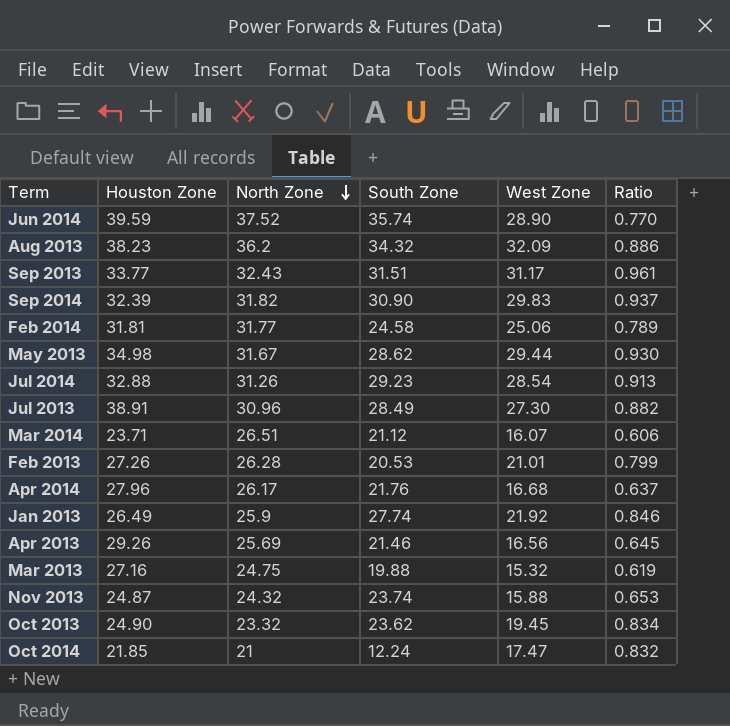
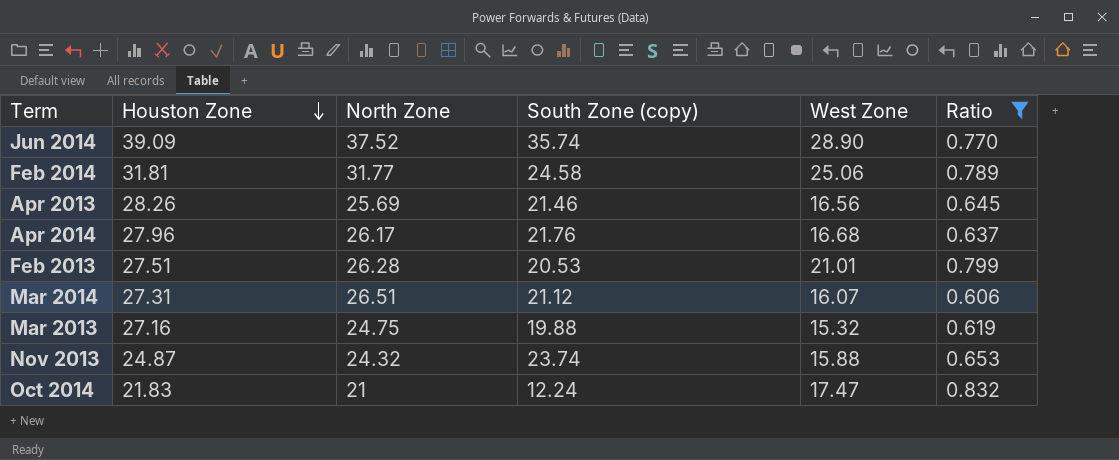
filter: none -> Ratio <= 0.832
row order: North Zone descending -> Houston Zone descending
column name: South Zone -> South Zone (copy)
Jun 2014 | Houston Zone: 39.59 -> 39.09
Apr 2013 | Houston Zone: 29.26 -> 28.26
Feb 2013 | Houston Zone: 27.26 -> 27.51
Mar 2014 | Houston Zone: 23.71 -> 27.31
Oct 2014 | Houston Zone: 21.85 -> 21.83

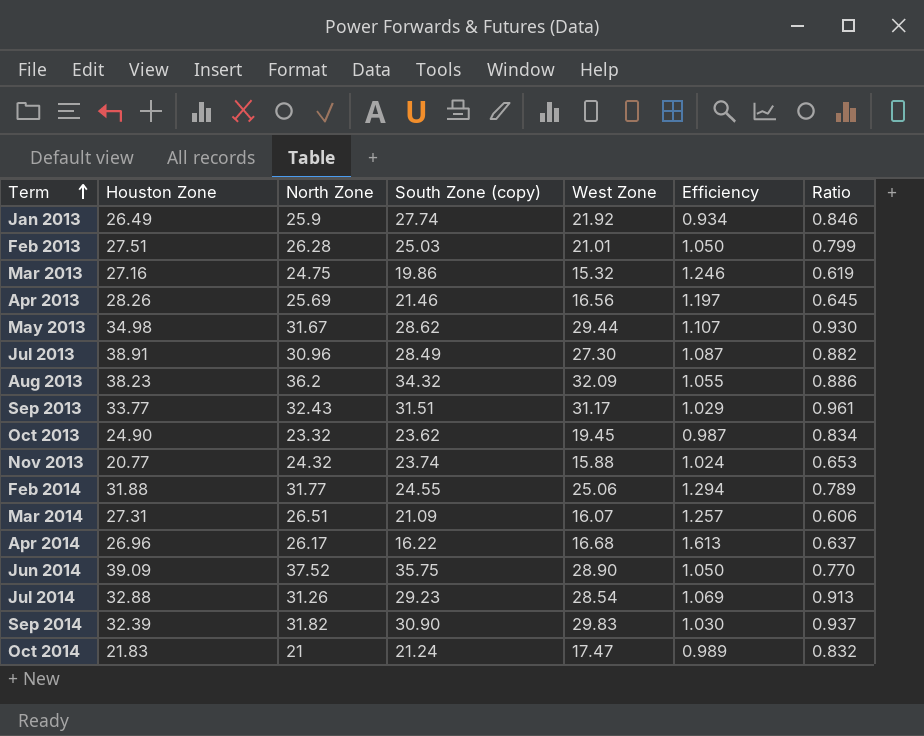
filter: Ratio <= 0.832 -> none
row order: Houston Zone descending -> Term ascending
column Efficiency | formula: none -> [North Zone] / [South Zone (copy)]
Feb 2013 | South Zone (copy): 20.53 -> 25.03
Mar 2013 | South Zone (copy): 19.88 -> 19.86
Nov 2013 | Houston Zone: 24.87 -> 20.77
Feb 2014 | Houston Zone: 31.81 -> 31.88
Feb 2014 | South Zone (copy): 24.58 -> 24.55
Mar 2014 | South Zone (copy): 21.12 -> 21.09
Apr 2014 | Houston Zone: 27.96 -> 26.96
Apr 2014 | South Zone (copy): 21.76 -> 16.22
Jun 2014 | South Zone (copy): 35.74 -> 35.75
Oct 2014 | South Zone (copy): 12.24 -> 21.24

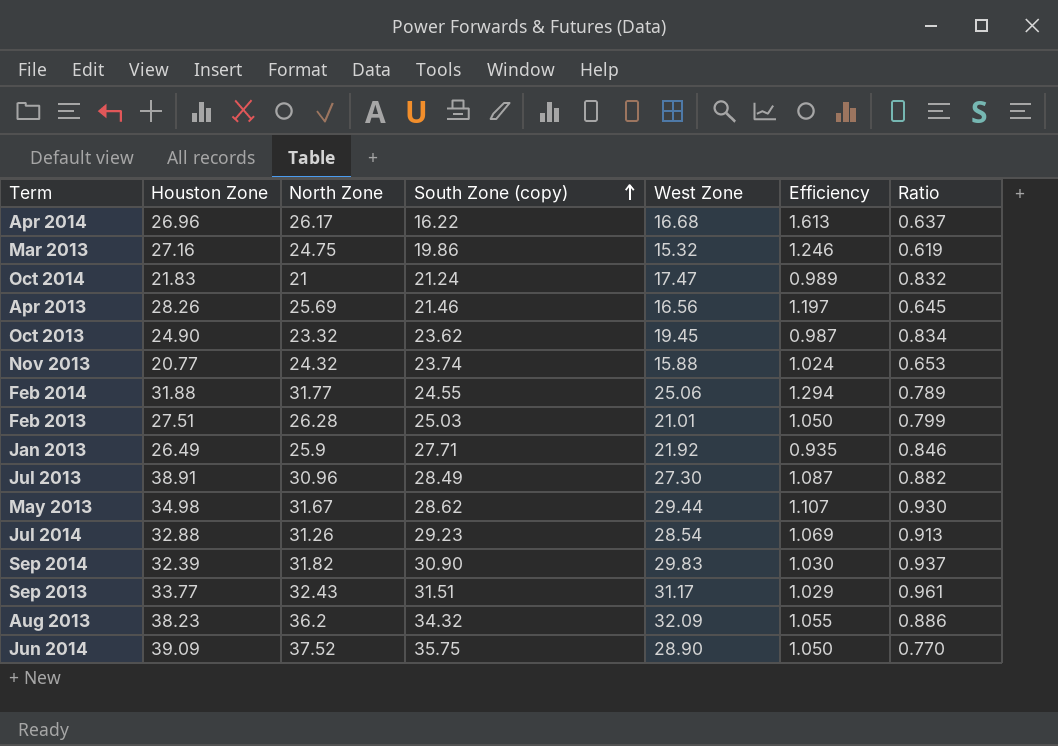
row order: Term ascending -> South Zone (copy) ascending
row Mar 2014: 27.31 | 26.51 | 21.09 | 16.07 | 1.257 | 0.606 -> none
Jan 2013 | South Zone (copy): 27.74 -> 27.71
Jan 2013 | Efficiency: 0.934 -> 0.935

